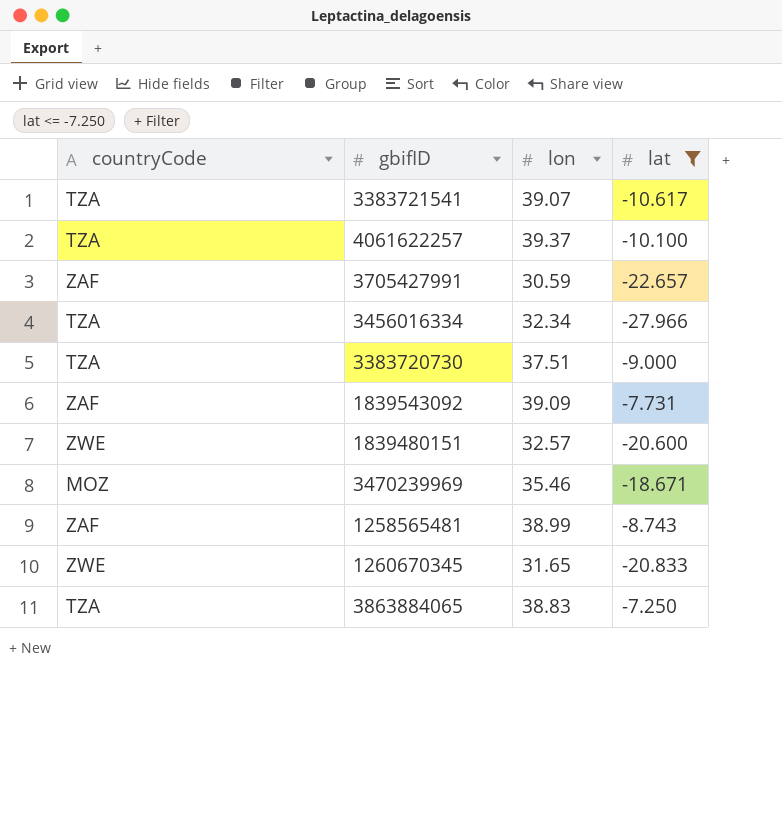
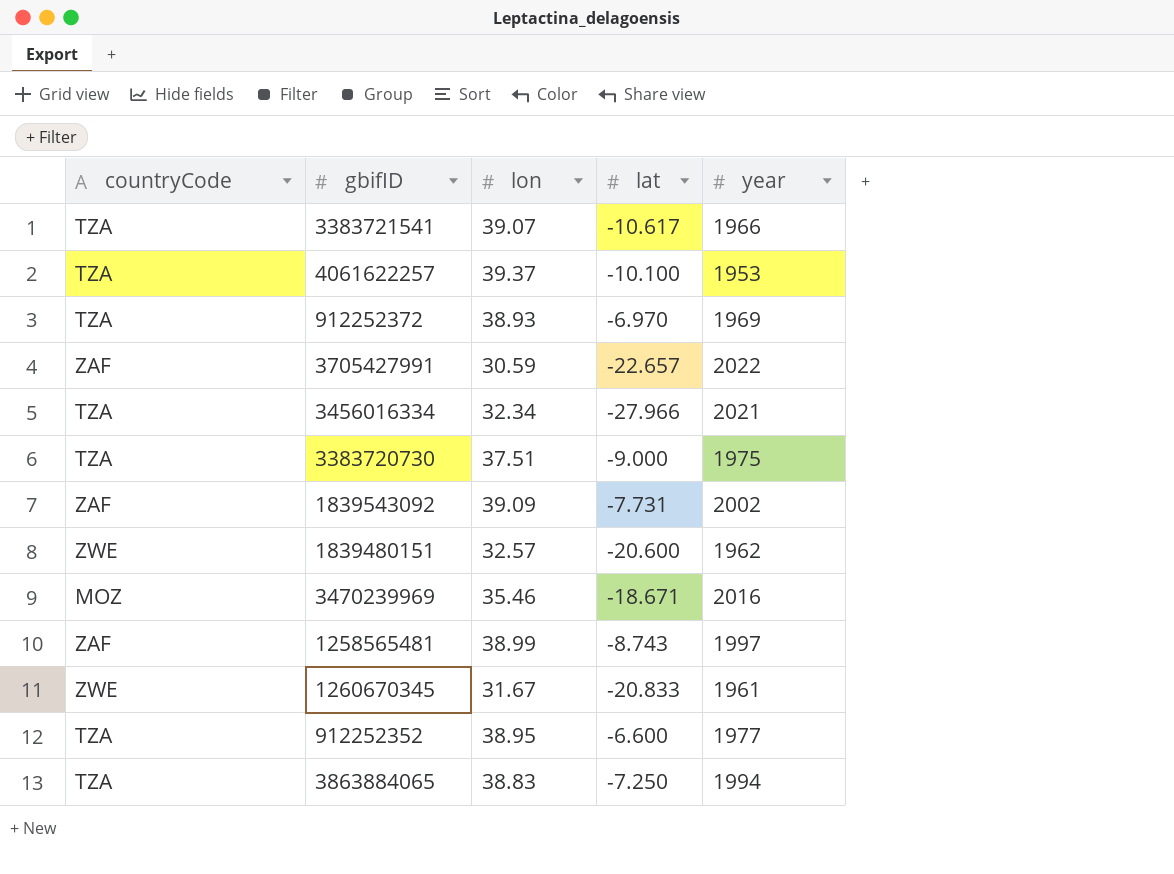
filter: lat <= -7.250 -> none
column year | position: none -> 5
1260670345 | lon: 31.65 -> 31.67

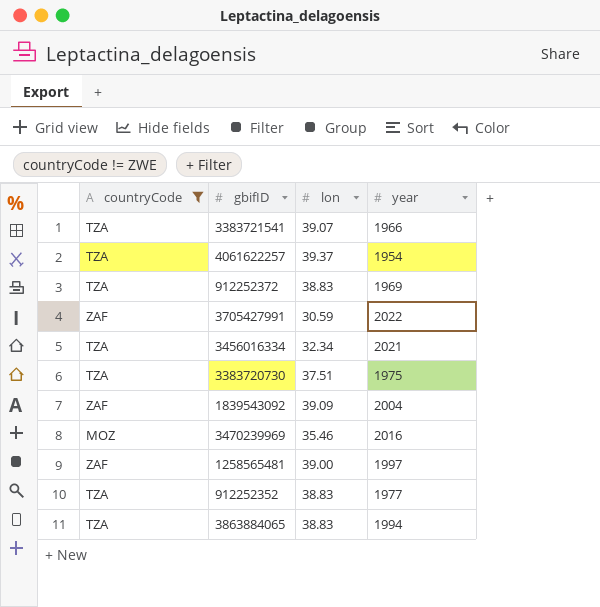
filter: none -> countryCode != ZWE
column lat | position: 4 -> none
4061622257 | year: 1953 -> 1954
912252372 | lon: 38.93 -> 38.83
1839543092 | year: 2002 -> 2004
1258565481 | lon: 38.99 -> 39.00
912252352 | lon: 38.95 -> 38.83

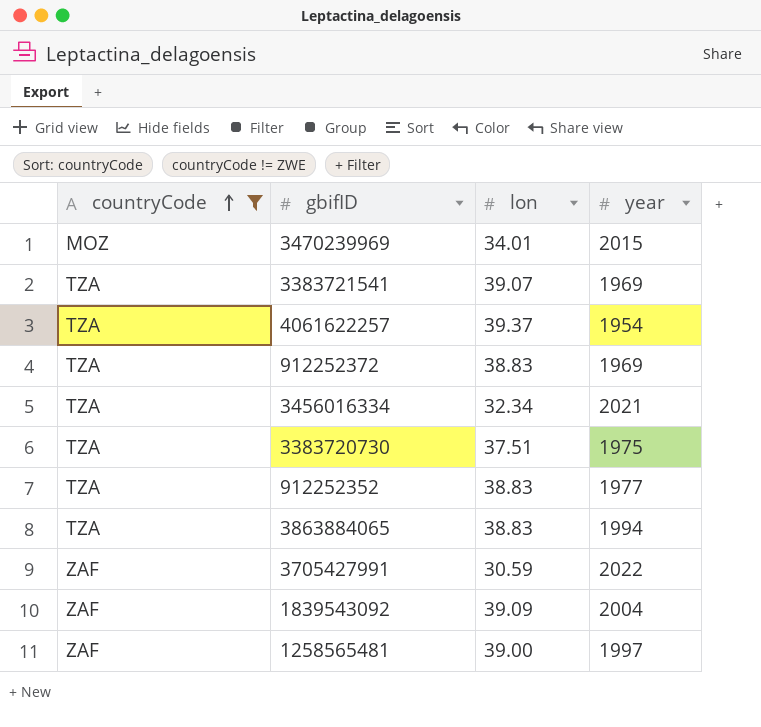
row order: none -> countryCode ascending
3470239969 | lon: 35.46 -> 34.01
3470239969 | year: 2016 -> 2015
3383721541 | year: 1966 -> 1969

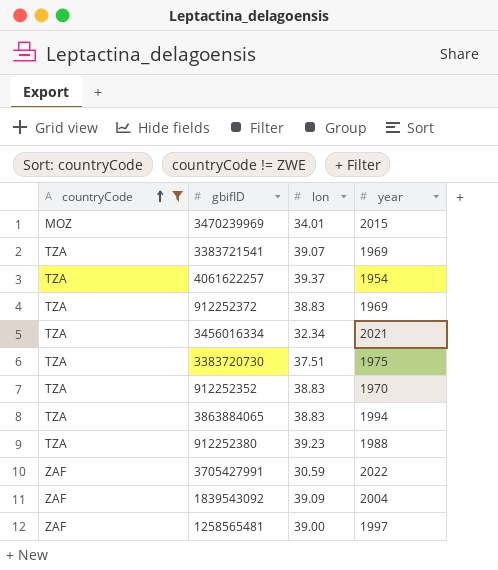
912252352 | year: 1977 -> 1970
row 912252380: none -> TZA | 39.23 | 1988

